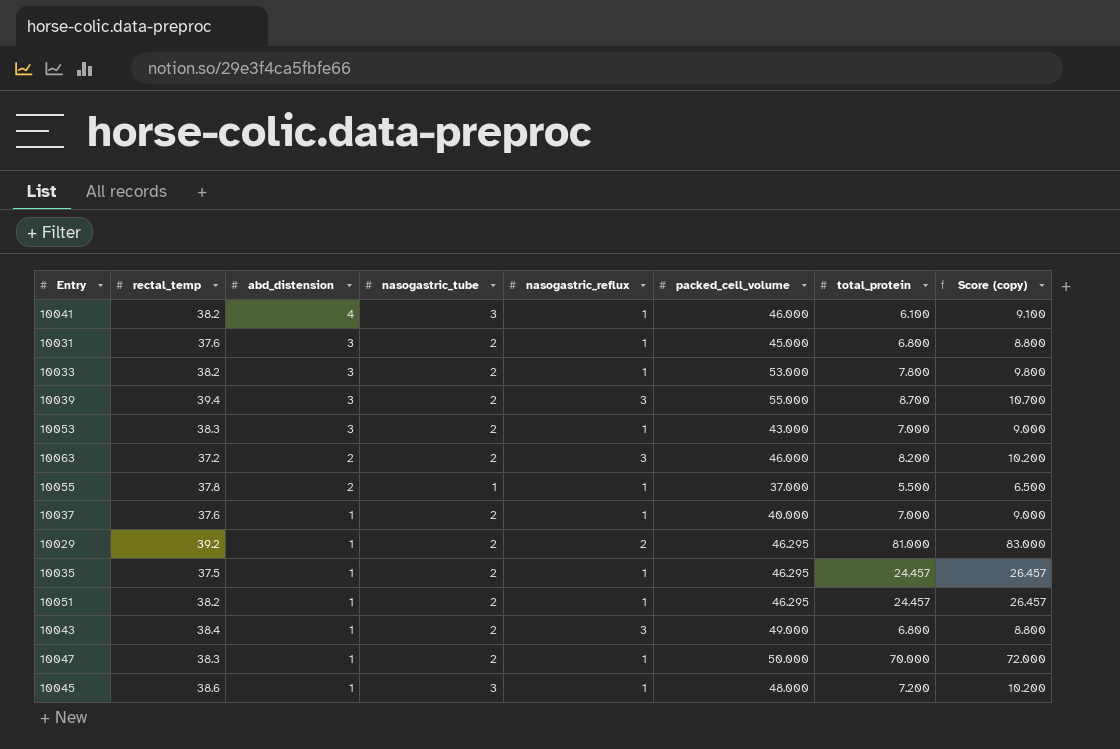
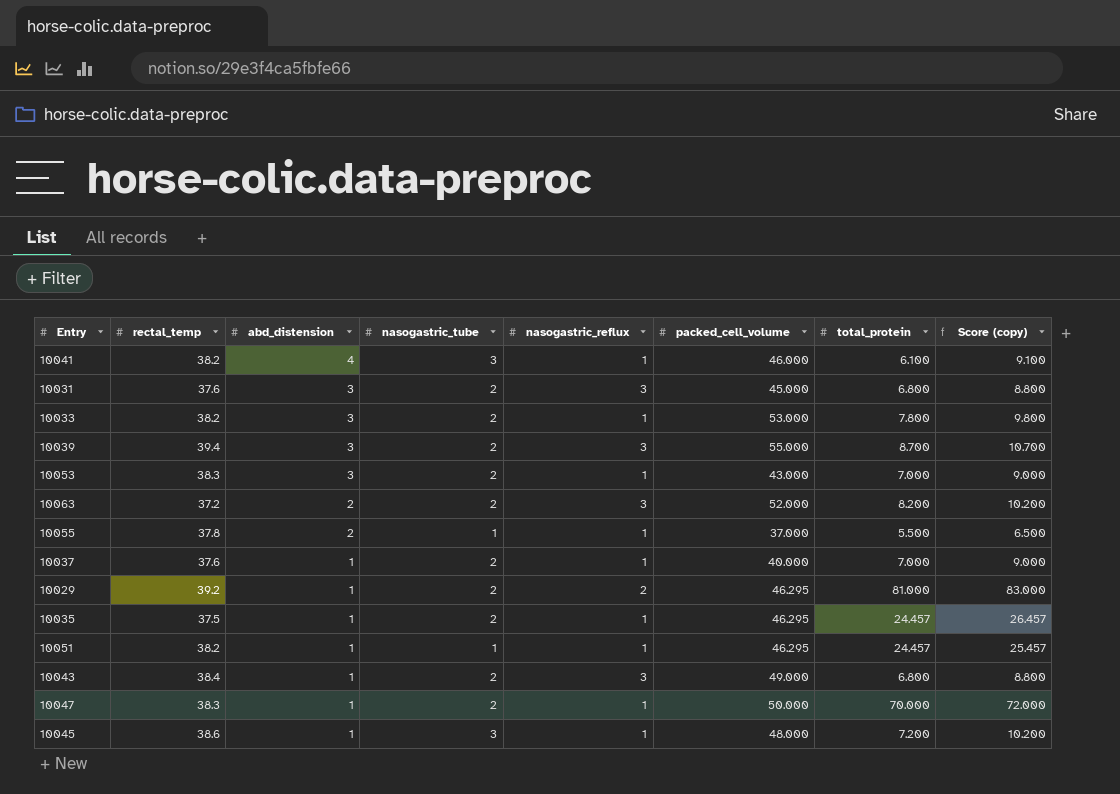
10031 | nasogastric_reflux: 1 -> 3
10063 | packed_cell_volume: 46.000 -> 52.000
10051 | nasogastric_tube: 2 -> 1
10051 | Score (copy): 26.457 -> 25.457

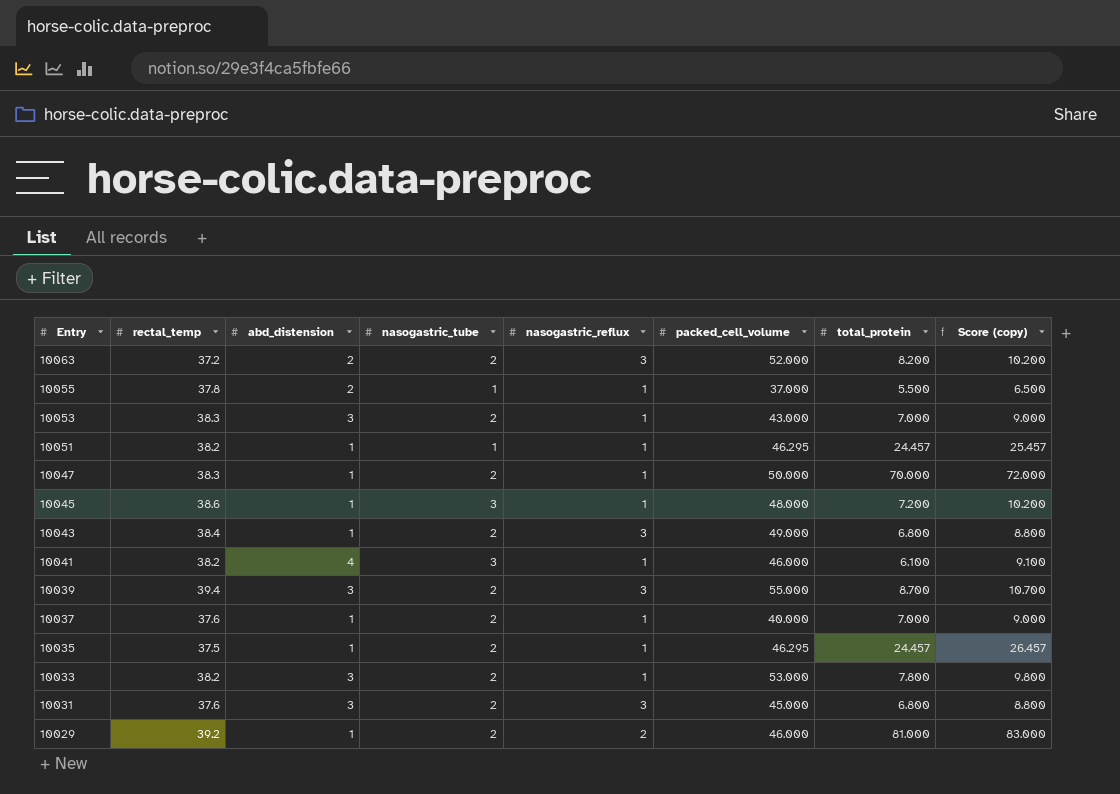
row order: abd_distension descending -> Entry descending
10029 | packed_cell_volume: 46.295 -> 46.000

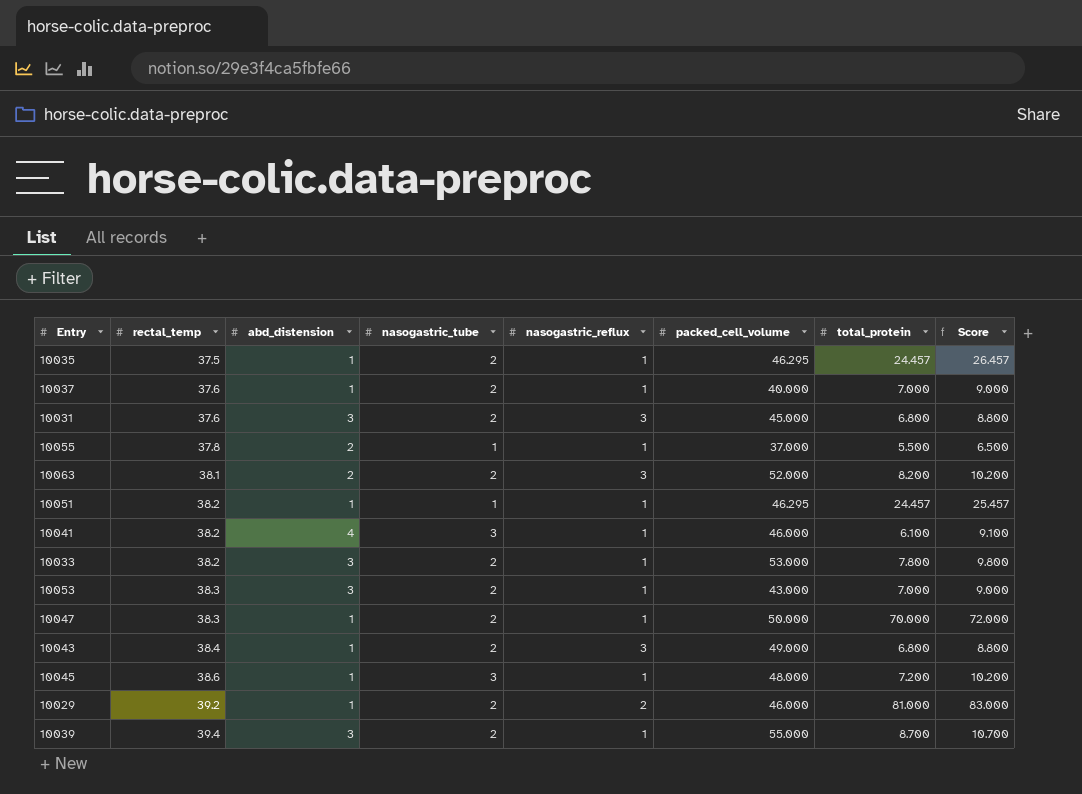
row order: Entry descending -> rectal_temp ascending
column name: Score (copy) -> Score
10063 | rectal_temp: 37.2 -> 38.1
10039 | nasogastric_reflux: 3 -> 1

